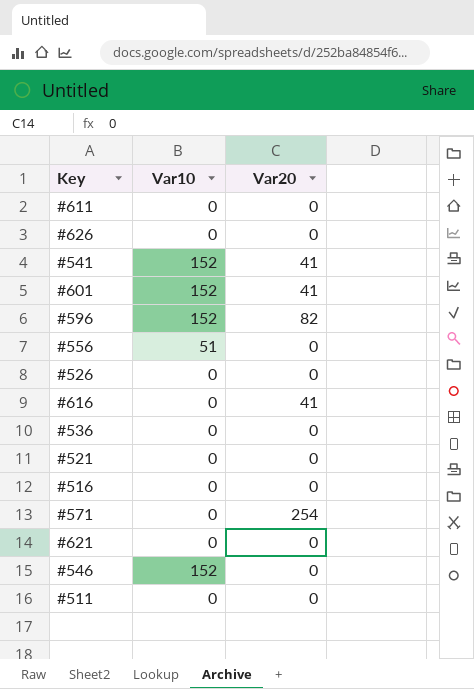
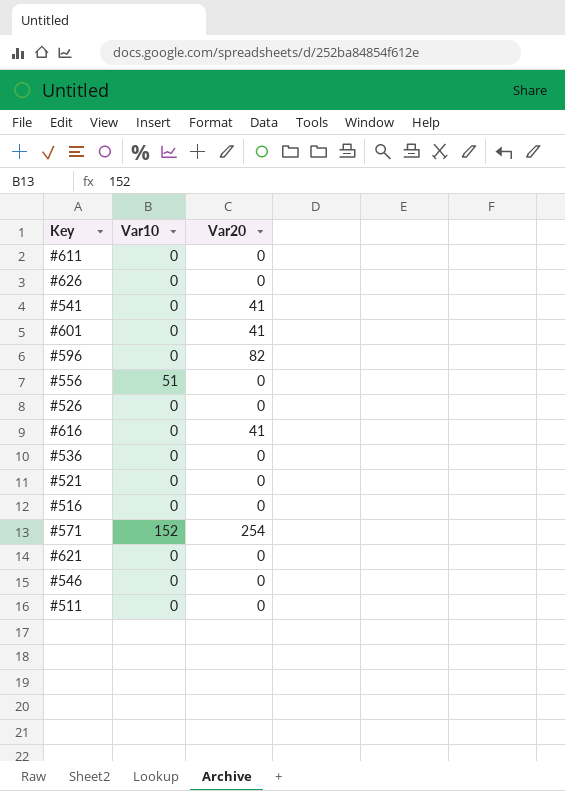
#541 | Var10: 152 -> 0
#601 | Var10: 152 -> 0
#596 | Var10: 152 -> 0
#571 | Var10: 0 -> 152
#546 | Var10: 152 -> 0

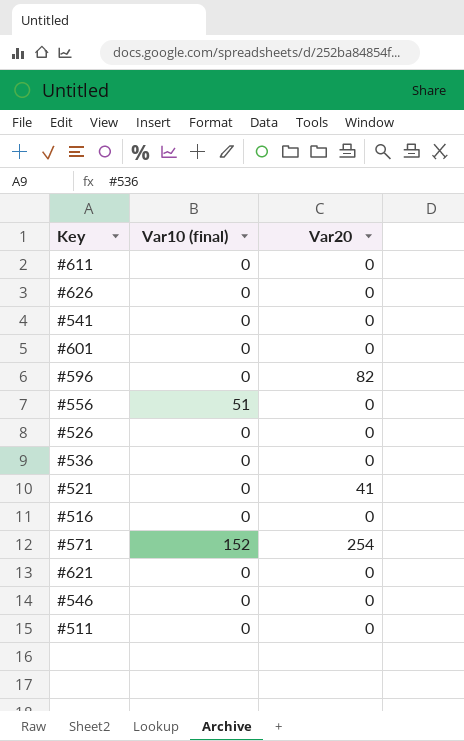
column name: Var10 -> Var10 (final)
row #616: 0 | 41 -> none
#541 | Var20: 41 -> 0
#601 | Var20: 41 -> 0
#521 | Var20: 0 -> 41

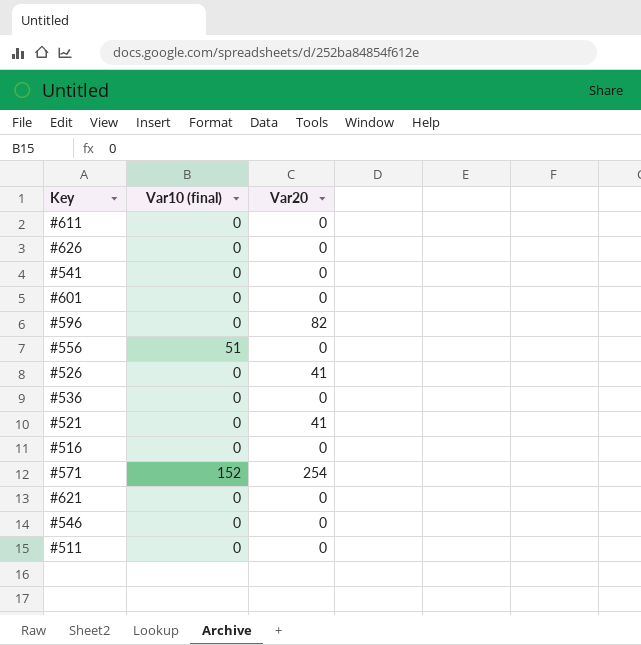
#526 | Var20: 0 -> 41

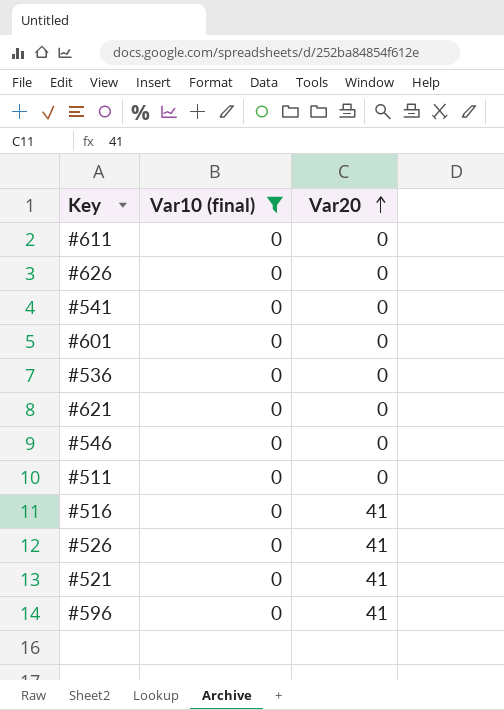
filter: none -> Var10 (final) = 0
row order: none -> Var20 ascending
#516 | Var20: 0 -> 41
#596 | Var20: 82 -> 41

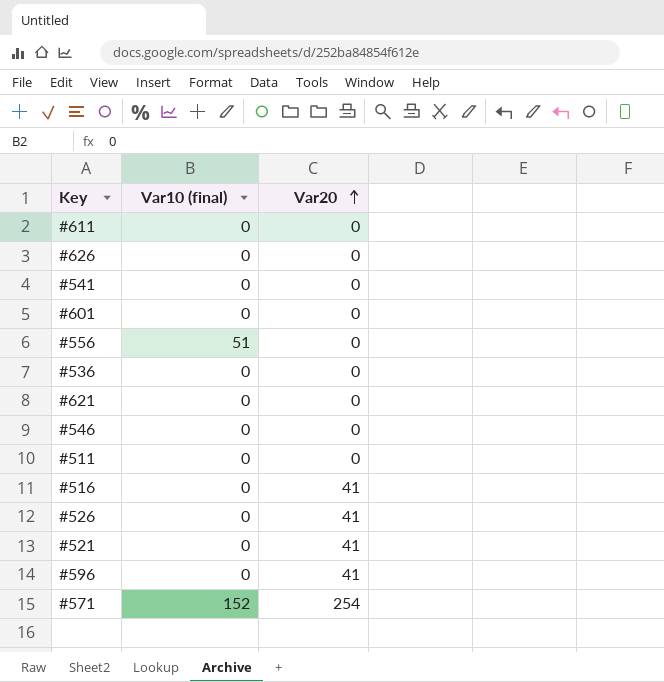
filter: Var10 (final) = 0 -> none

